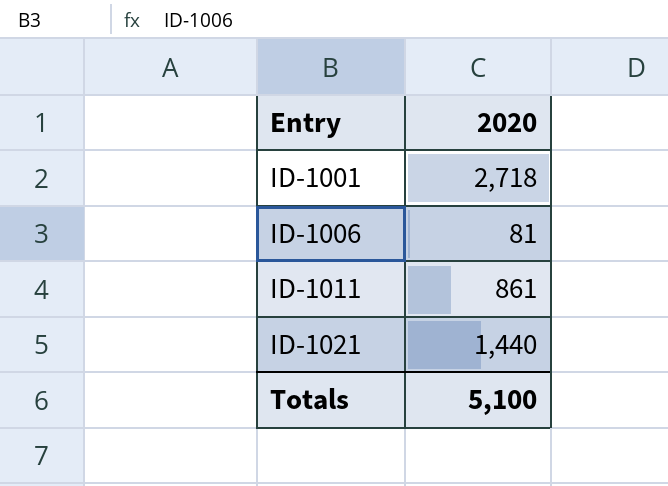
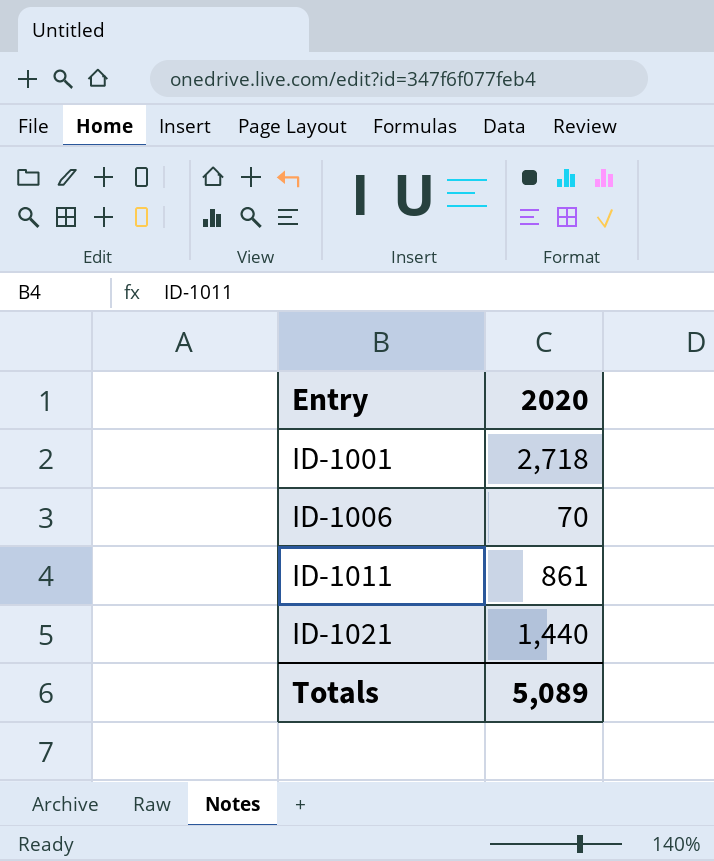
ID-1006 | 2020: 81 -> 70
Totals | 2020: 5,100 -> 5,089

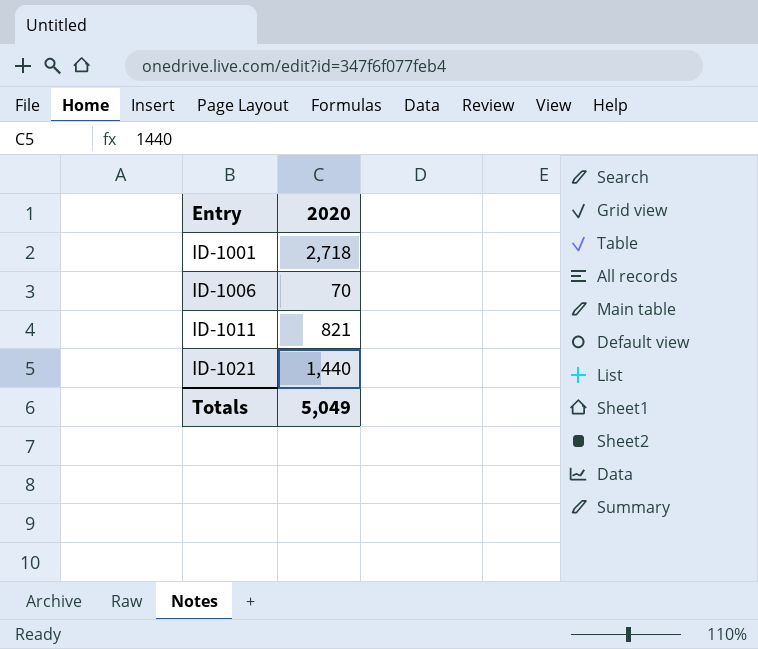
ID-1011 | 2020: 861 -> 821
Totals | 2020: 5,089 -> 5,049

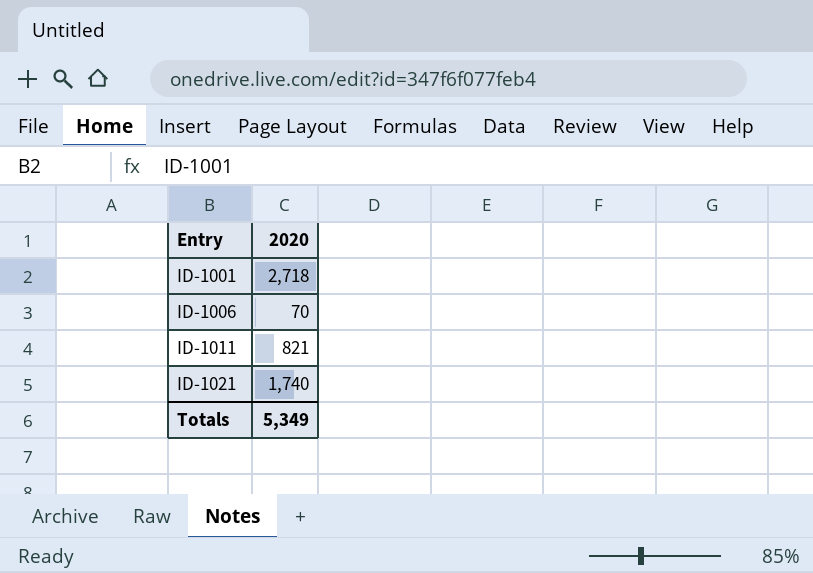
ID-1021 | 2020: 1,440 -> 1,740
Totals | 2020: 5,049 -> 5,349

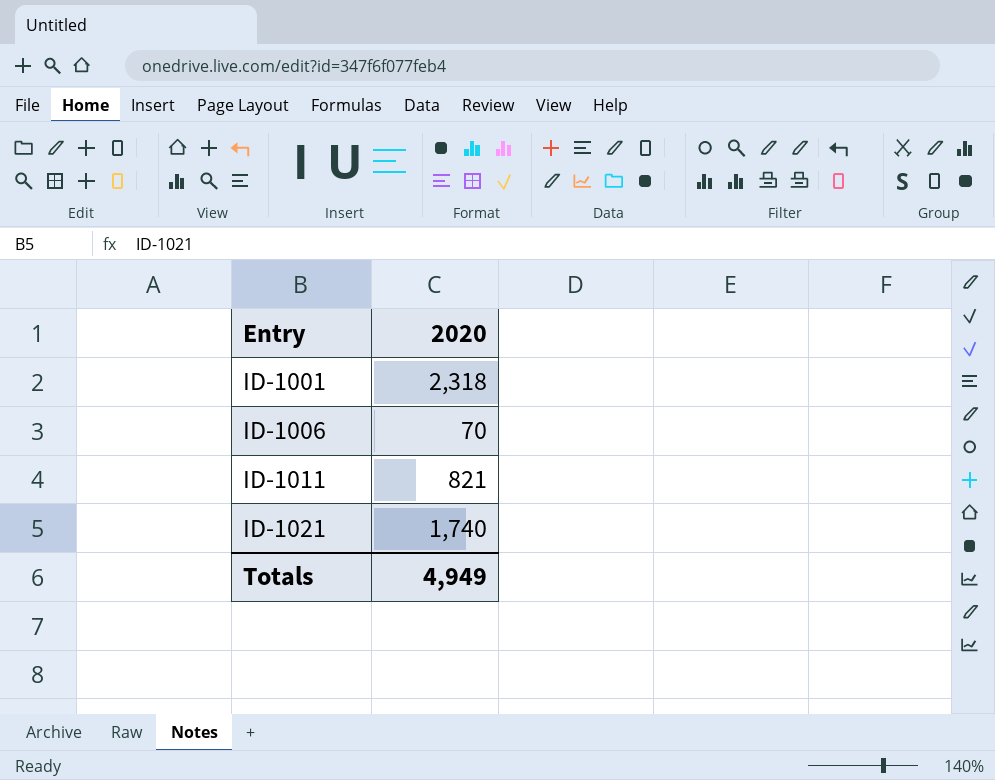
ID-1001 | 2020: 2,718 -> 2,318
Totals | 2020: 5,349 -> 4,949

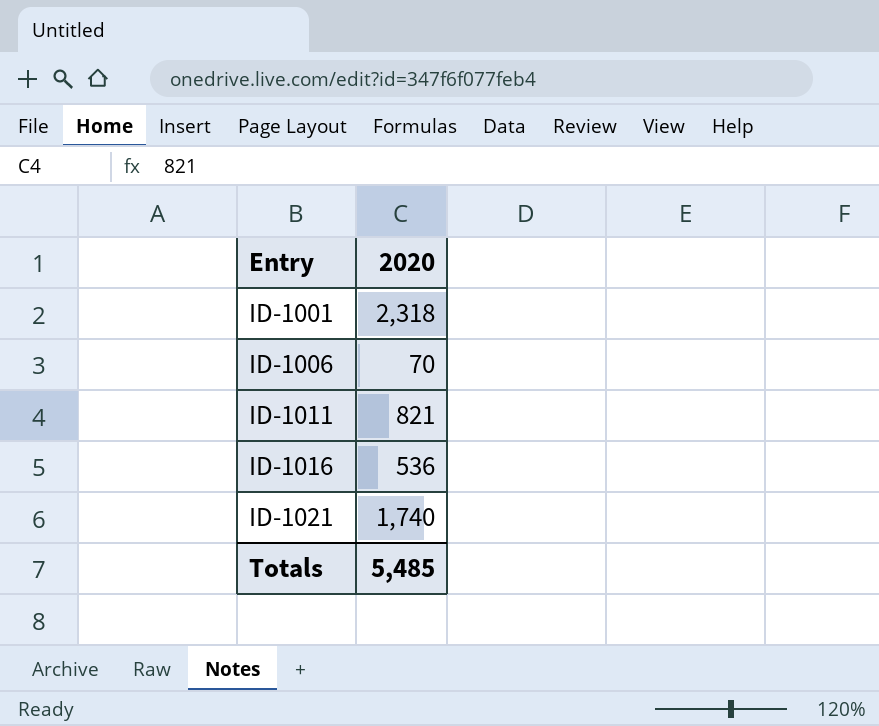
row ID-1016: none -> 536
Totals | 2020: 4,949 -> 5,485

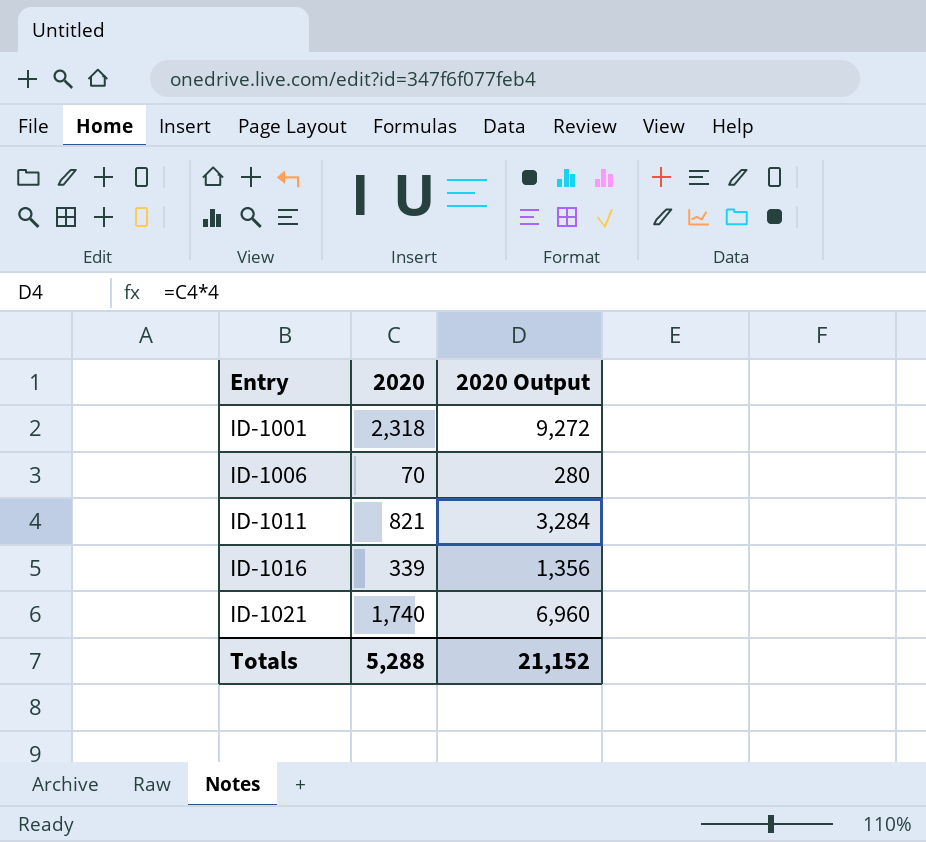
column 2020 Output | formula: none -> [2020] * 4
ID-1016 | 2020: 536 -> 339
Totals | 2020: 5,485 -> 5,288

